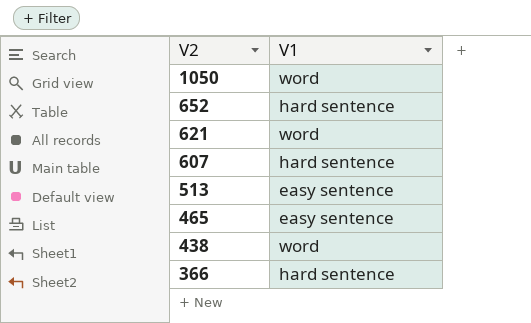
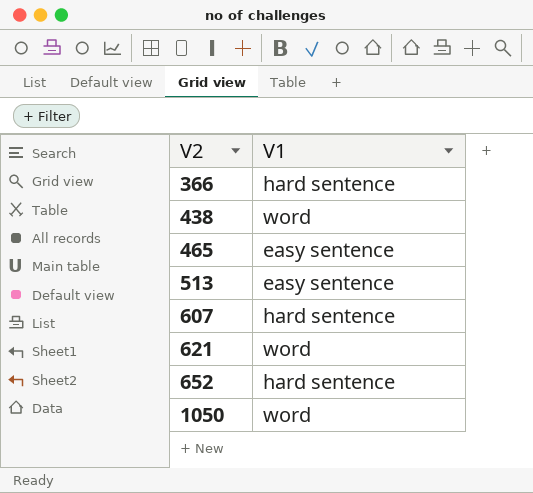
row order: V2 descending -> V2 ascending

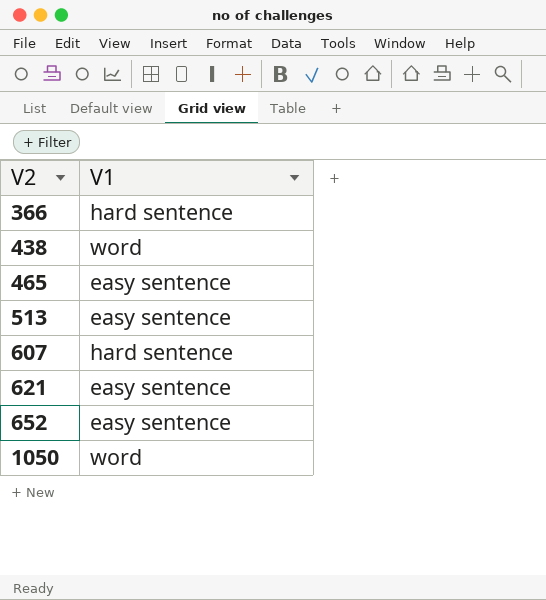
621 | V1: word -> easy sentence
652 | V1: hard sentence -> easy sentence

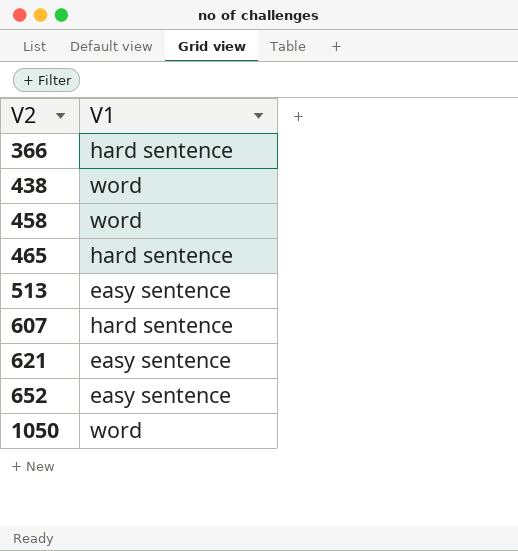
row 458: none -> word
465 | V1: easy sentence -> hard sentence

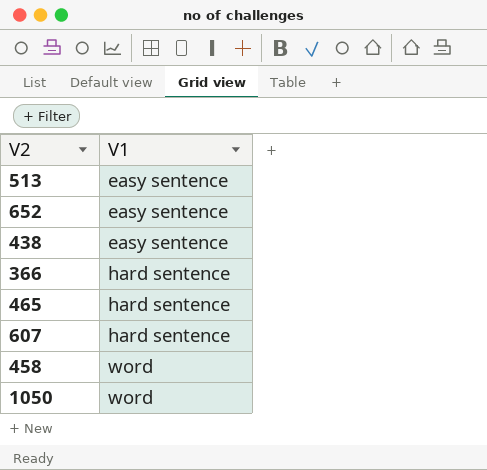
row order: V2 ascending -> V1 ascending
row 621: easy sentence -> none
438 | V1: word -> easy sentence

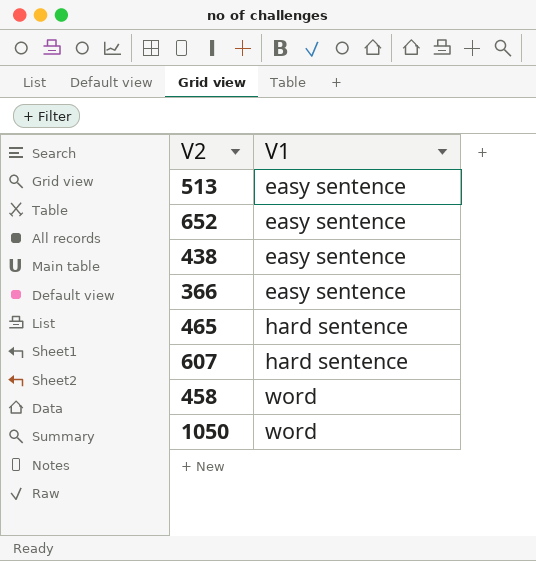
366 | V1: hard sentence -> easy sentence

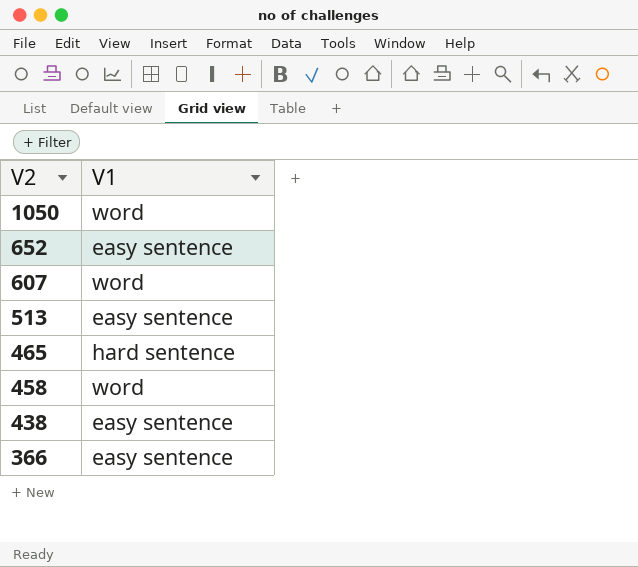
row order: V1 ascending -> V2 descending
607 | V1: hard sentence -> word

